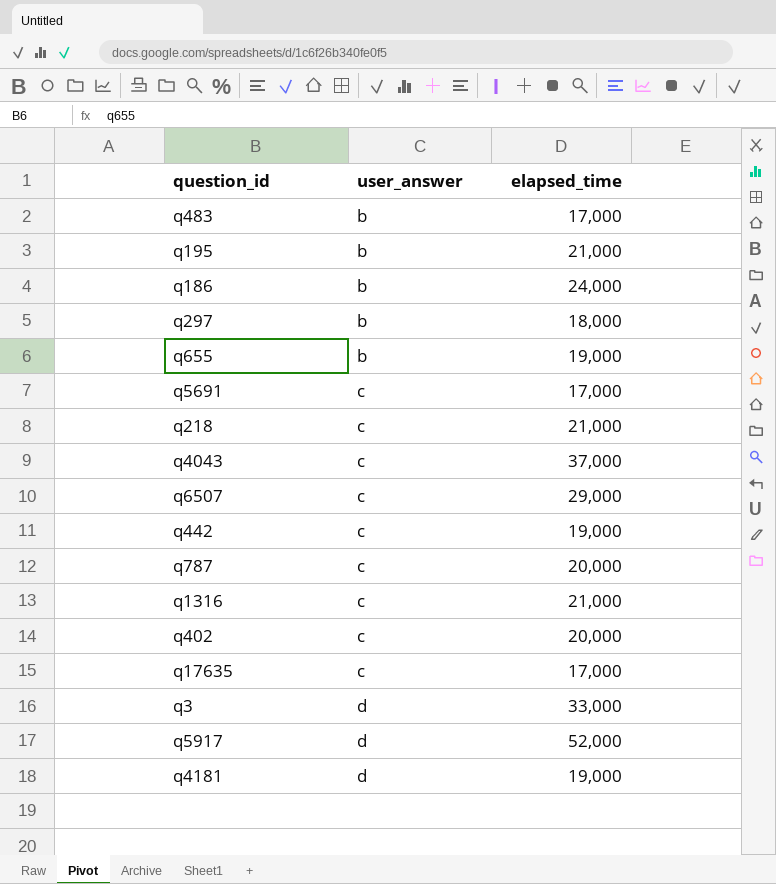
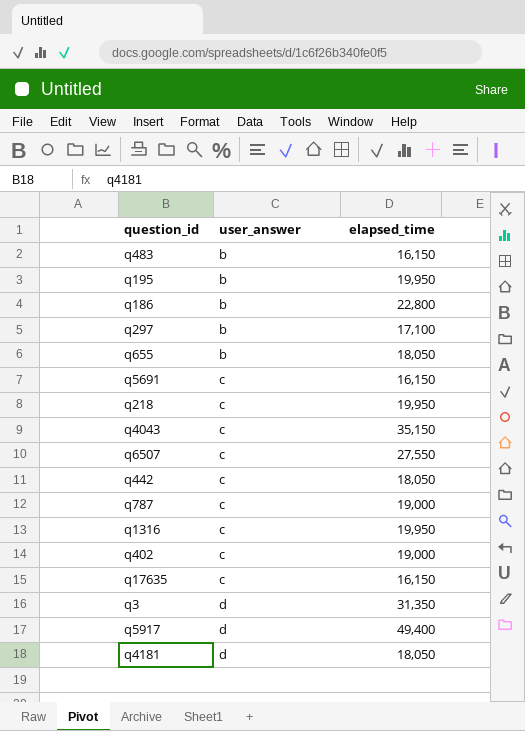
q483 | elapsed_time: 17,000 -> 16,150
q195 | elapsed_time: 21,000 -> 19,950
q186 | elapsed_time: 24,000 -> 22,800
q297 | elapsed_time: 18,000 -> 17,100
q655 | elapsed_time: 19,000 -> 18,050
q5691 | elapsed_time: 17,000 -> 16,150
q218 | elapsed_time: 21,000 -> 19,950
q4043 | elapsed_time: 37,000 -> 35,150
q6507 | elapsed_time: 29,000 -> 27,550
q442 | elapsed_time: 19,000 -> 18,050
q787 | elapsed_time: 20,000 -> 19,000
q1316 | elapsed_time: 21,000 -> 19,950
q402 | elapsed_time: 20,000 -> 19,000
q17635 | elapsed_time: 17,000 -> 16,150
q3 | elapsed_time: 33,000 -> 31,350
q5917 | elapsed_time: 52,000 -> 49,400
q4181 | elapsed_time: 19,000 -> 18,050

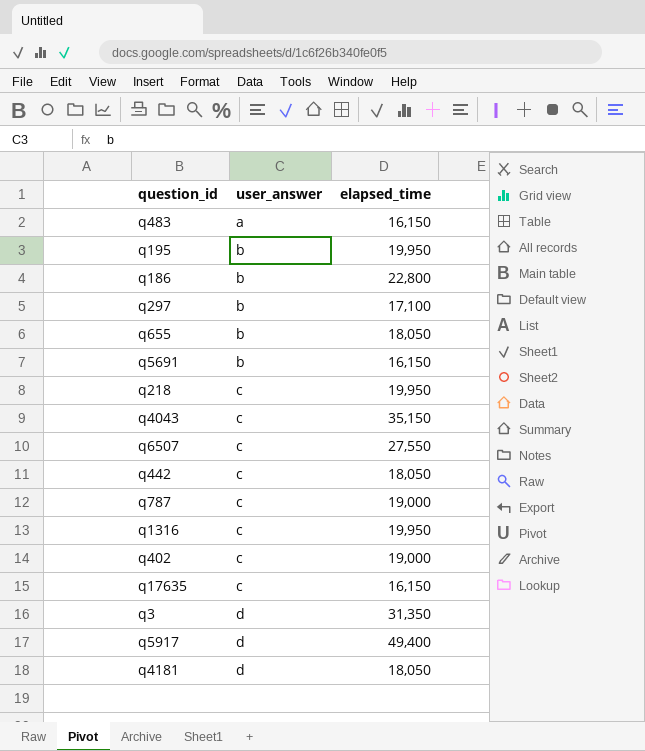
q483 | user_answer: b -> a
q5691 | user_answer: c -> b

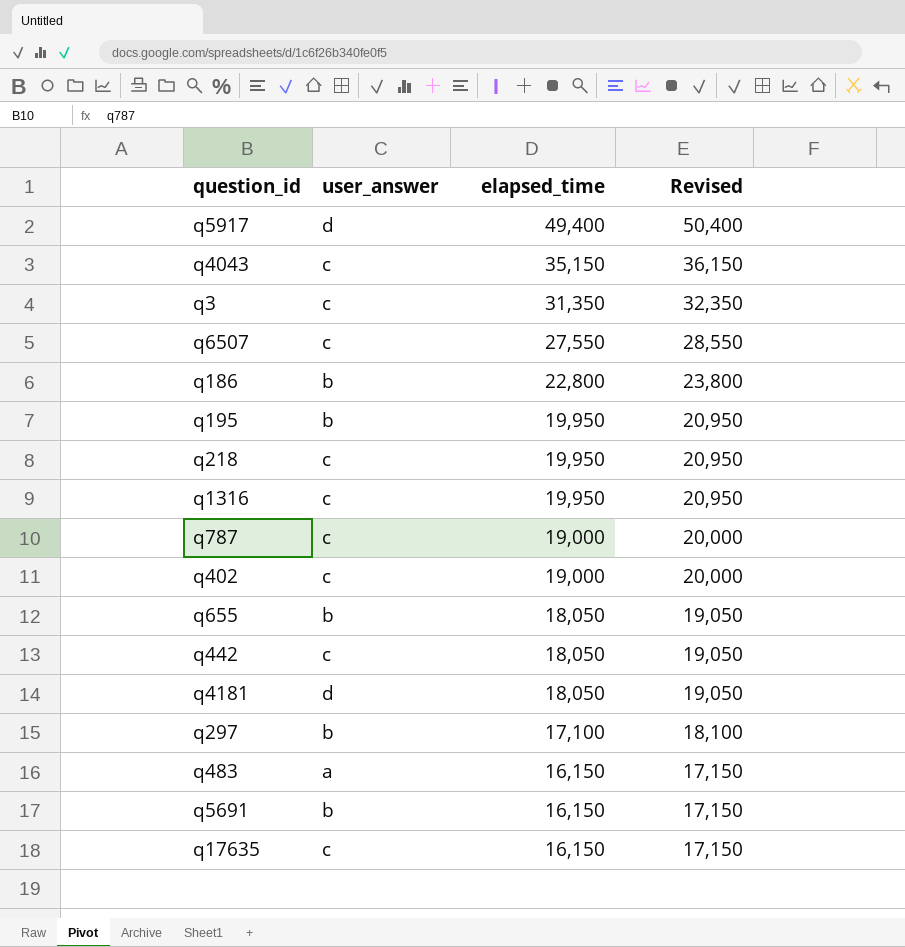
row order: user_answer ascending -> elapsed_time descending
column Revised | formula: none -> [elapsed_time] + 1000
q3 | user_answer: d -> c

